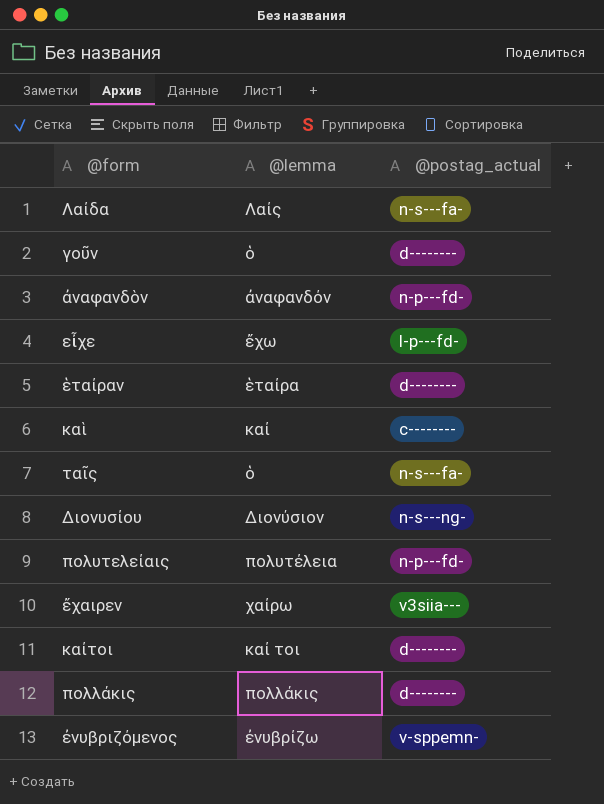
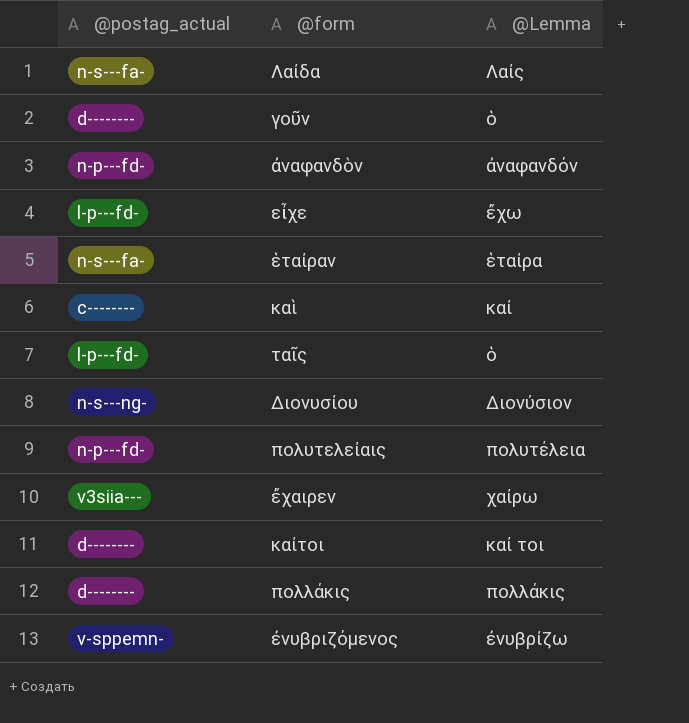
column @postag_actual | position: 3 -> 1
column name: @lemma -> @Lemma
ἑταίραν | @postag_actual: d-------- -> n-s---fa-
ταῖς | @postag_actual: n-s---fa- -> l-p---fd-

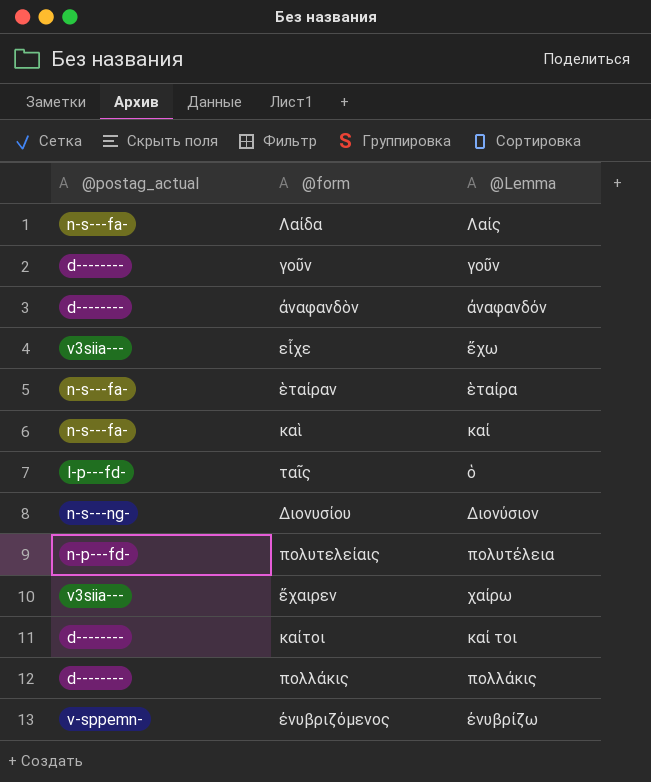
γοῦν | @Lemma: ὁ -> γοῦν
ἀναφανδὸν | @postag_actual: n-p---fd- -> d--------
εἶχε | @postag_actual: l-p---fd- -> v3siia---
καὶ | @postag_actual: c-------- -> n-s---fa-

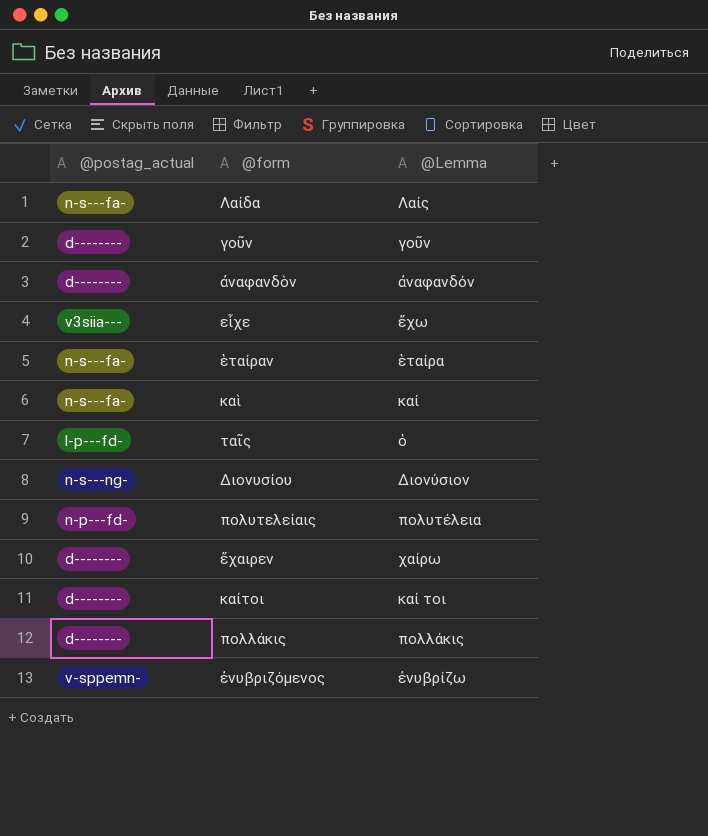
ἔχαιρεν | @postag_actual: v3siia--- -> d--------

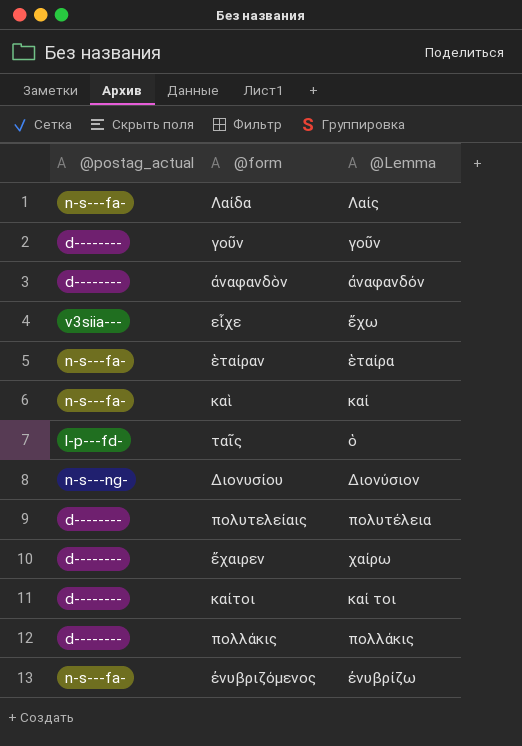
πολυτελείαις | @postag_actual: n-p---fd- -> d--------
ἐνυβριζόμενος | @postag_actual: v-sppemn- -> n-s---fa-

